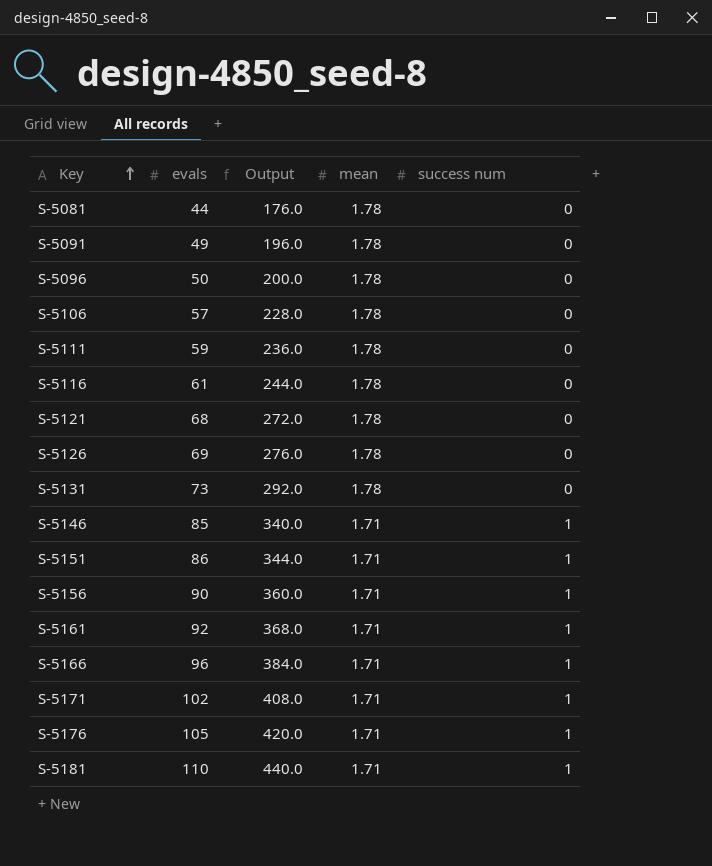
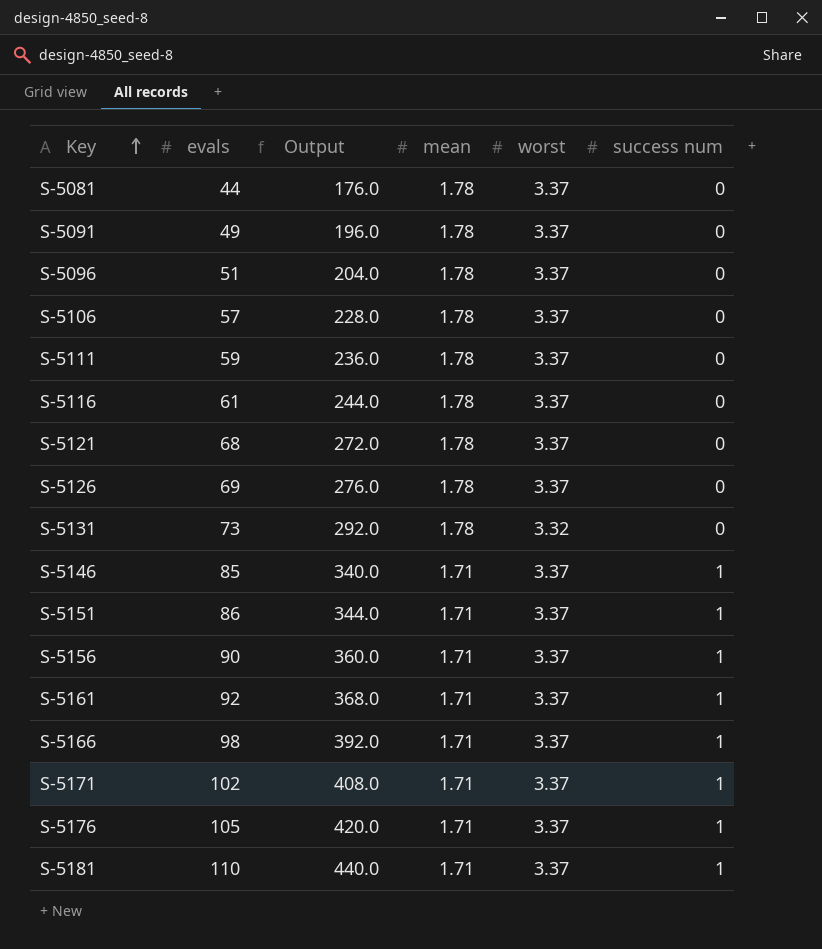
column worst | position: none -> 5
S-5096 | evals: 50 -> 51
S-5096 | Output: 200.0 -> 204.0
S-5166 | evals: 96 -> 98
S-5166 | Output: 384.0 -> 392.0

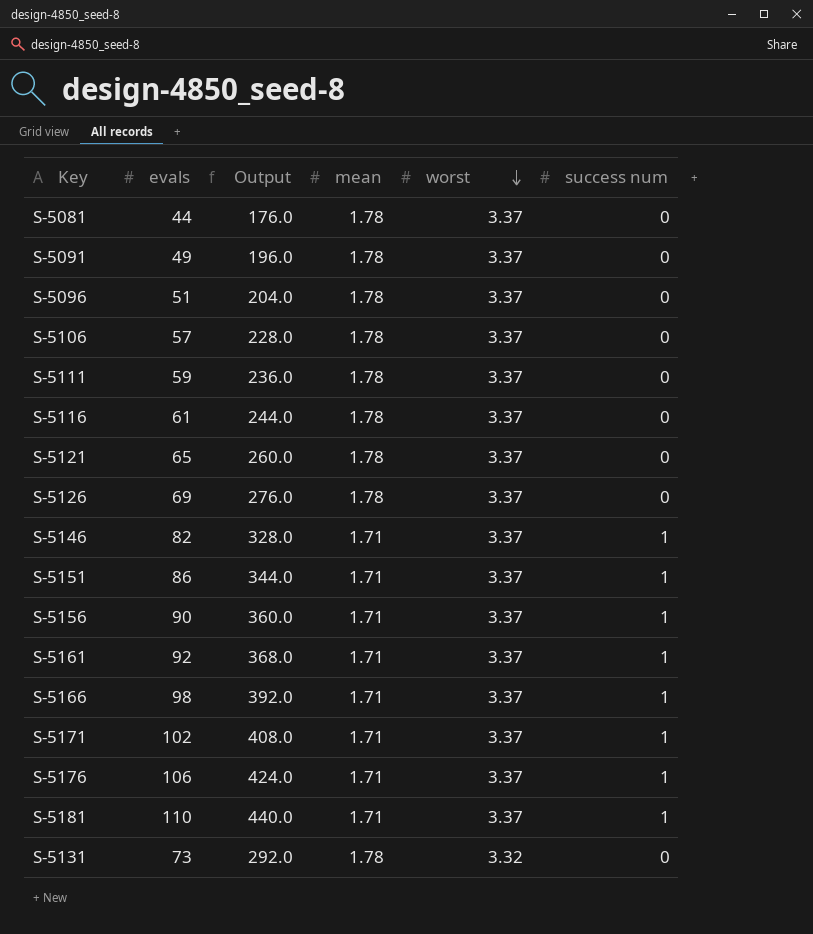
row order: Key ascending -> worst descending
S-5121 | evals: 68 -> 65
S-5121 | Output: 272.0 -> 260.0
S-5146 | evals: 85 -> 82
S-5146 | Output: 340.0 -> 328.0
S-5176 | evals: 105 -> 106
S-5176 | Output: 420.0 -> 424.0

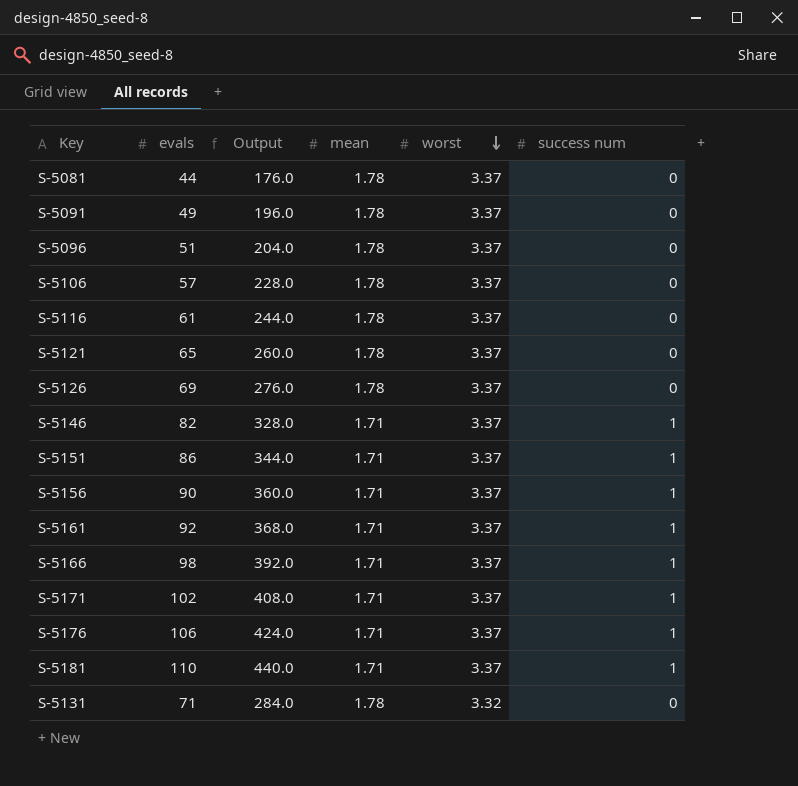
row S-5111: 59 | 236.0 | 1.78 | 3.37 | 0 -> none
S-5131 | evals: 73 -> 71
S-5131 | Output: 292.0 -> 284.0

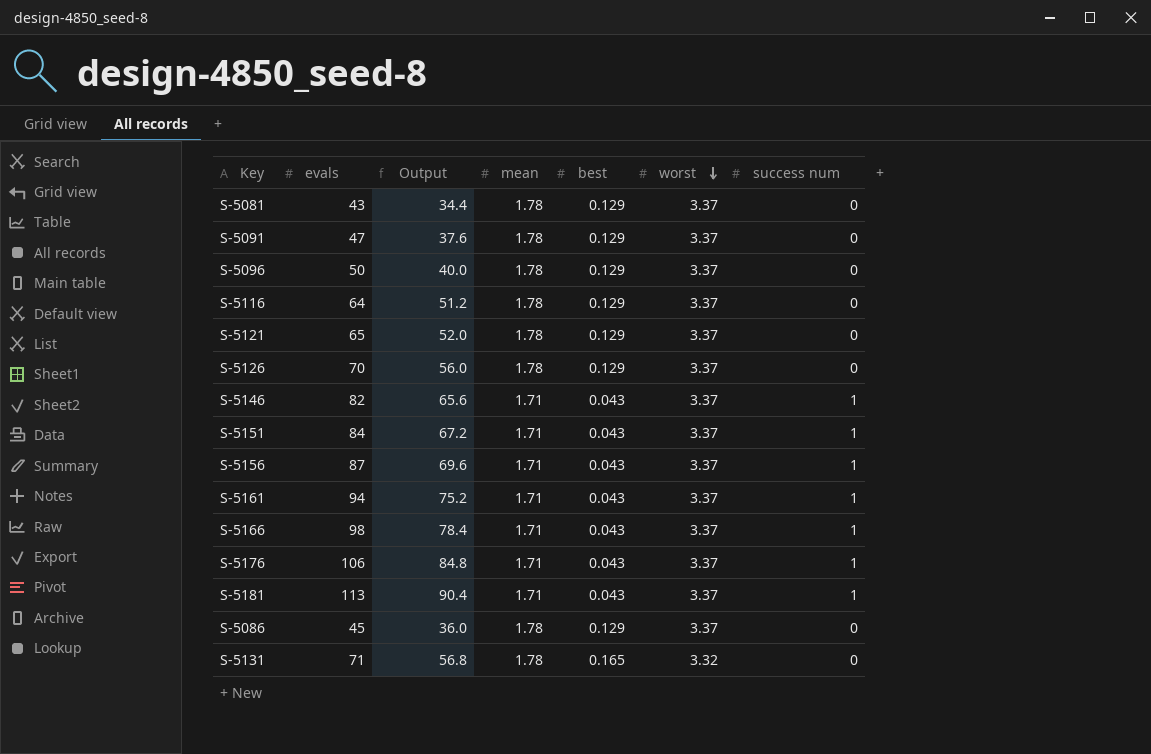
column Output | formula: [evals] * 4 -> [evals] * 0.8
column best | position: none -> 5
row S-5106: 57 | 228.0 | 1.78 | 3.37 | 0 -> none
row S-5171: 102 | 408.0 | 1.71 | 3.37 | 1 -> none
S-5081 | evals: 44 -> 43
S-5091 | evals: 49 -> 47
S-5096 | evals: 51 -> 50
S-5116 | evals: 61 -> 64
S-5126 | evals: 69 -> 70
S-5151 | evals: 86 -> 84
S-5156 | evals: 90 -> 87
S-5161 | evals: 92 -> 94
S-5181 | evals: 110 -> 113
row S-5086: none -> 45 | 36.0 | 1.78 | 0.129 | 3.37 | 0

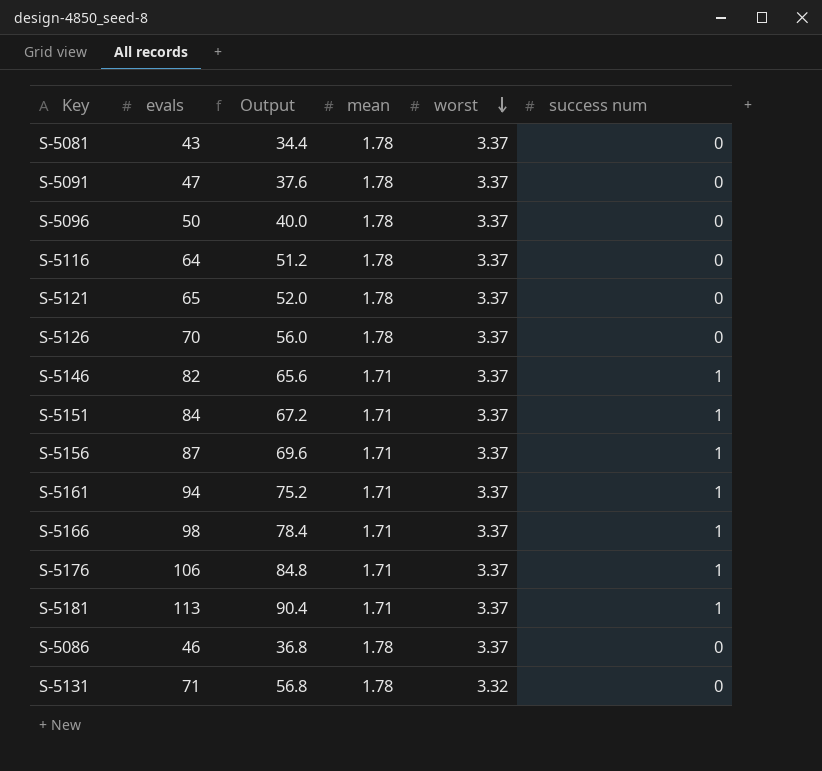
column best | position: 5 -> none
S-5086 | evals: 45 -> 46
S-5086 | Output: 36.0 -> 36.8

